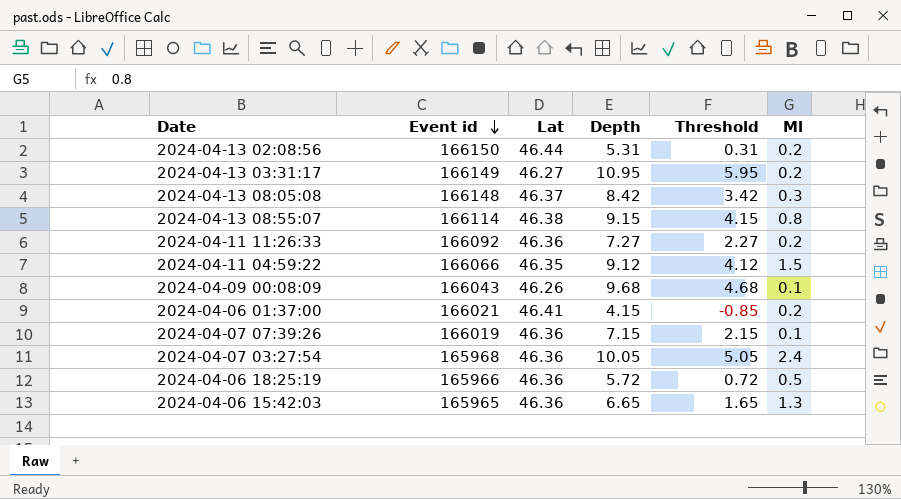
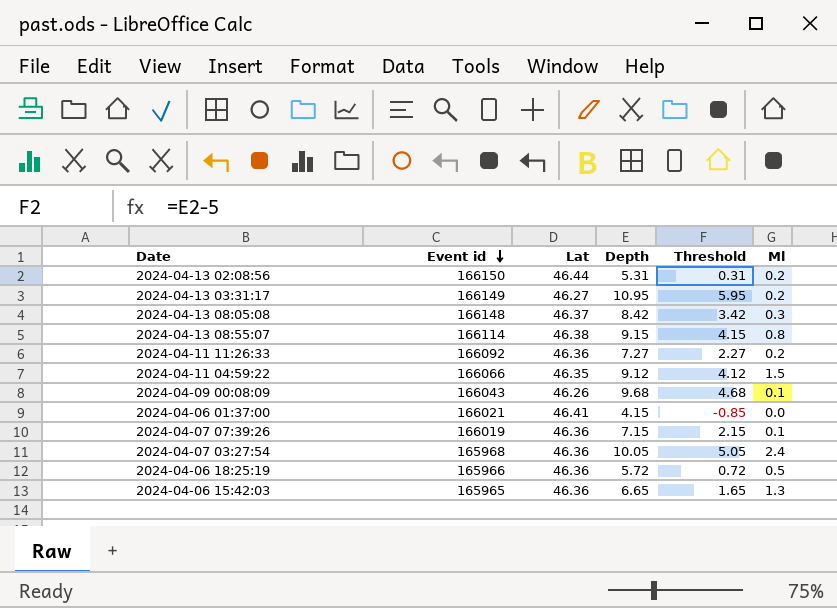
2024-04-06 01:37:00 | Ml: 0.2 -> 0.0

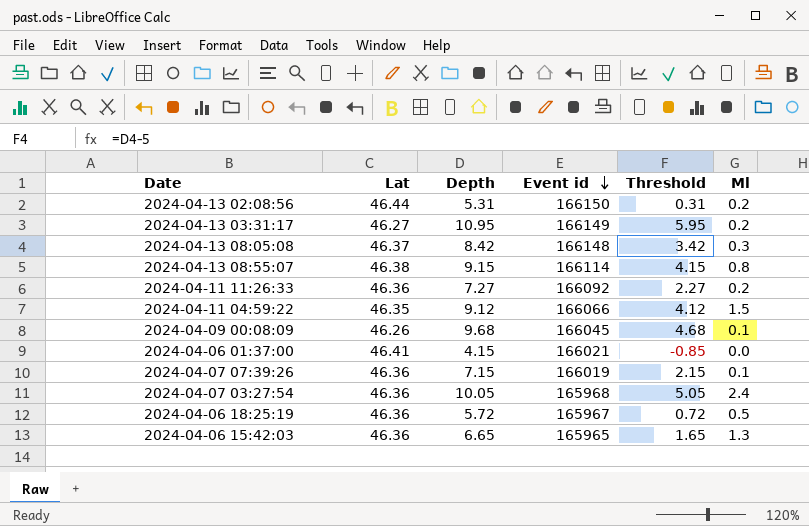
column Event id | position: 2 -> 4
2024-04-09 00:08:09 | Event id: 166043 -> 166045
2024-04-06 18:25:19 | Event id: 165966 -> 165967

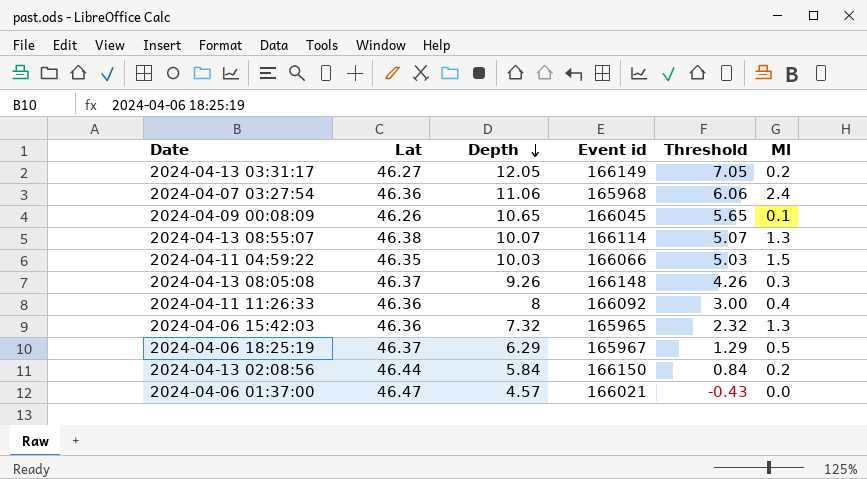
row order: Event id descending -> Depth descending
row 2024-04-07 07:39:26: 46.36 | 7.15 | 166019 | 2.15 | 0.1 -> none
2024-04-13 03:31:17 | Depth: 10.95 -> 12.05
2024-04-13 03:31:17 | Threshold: 5.95 -> 7.05
2024-04-07 03:27:54 | Depth: 10.05 -> 11.06
2024-04-07 03:27:54 | Threshold: 5.05 -> 6.06
2024-04-09 00:08:09 | Depth: 9.68 -> 10.65
2024-04-09 00:08:09 | Threshold: 4.68 -> 5.65
2024-04-13 08:55:07 | Depth: 9.15 -> 10.07
2024-04-13 08:55:07 | Threshold: 4.15 -> 5.07
2024-04-13 08:55:07 | Ml: 0.8 -> 1.3
2024-04-11 04:59:22 | Depth: 9.12 -> 10.03
2024-04-11 04:59:22 | Threshold: 4.12 -> 5.03
2024-04-13 08:05:08 | Depth: 8.42 -> 9.26
2024-04-13 08:05:08 | Threshold: 3.42 -> 4.26
2024-04-11 11:26:33 | Depth: 7.27 -> 8
2024-04-11 11:26:33 | Threshold: 2.27 -> 3.00
2024-04-11 11:26:33 | Ml: 0.2 -> 0.4
2024-04-06 15:42:03 | Depth: 6.65 -> 7.32
2024-04-06 15:42:03 | Threshold: 1.65 -> 2.32
2024-04-06 18:25:19 | Lat: 46.36 -> 46.37
2024-04-06 18:25:19 | Depth: 5.72 -> 6.29
2024-04-06 18:25:19 | Threshold: 0.72 -> 1.29
2024-04-13 02:08:56 | Depth: 5.31 -> 5.84
2024-04-13 02:08:56 | Threshold: 0.31 -> 0.84
2024-04-06 01:37:00 | Lat: 46.41 -> 46.47
2024-04-06 01:37:00 | Depth: 4.15 -> 4.57
2024-04-06 01:37:00 | Threshold: -0.85 -> -0.43

